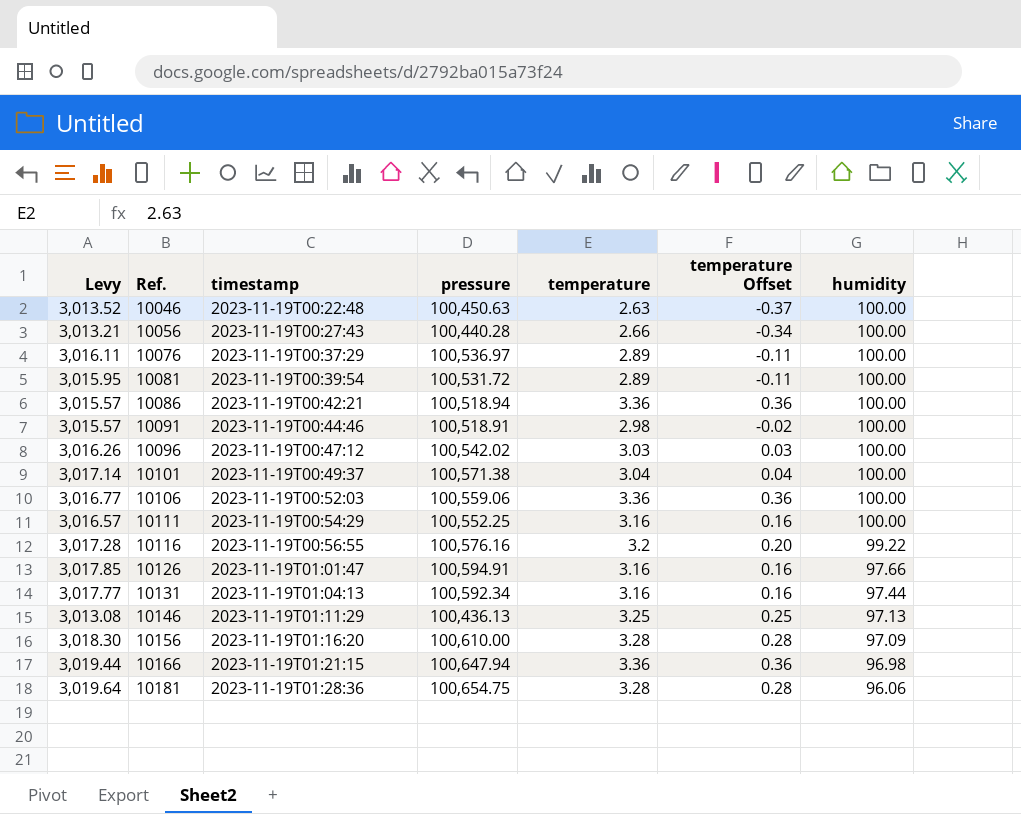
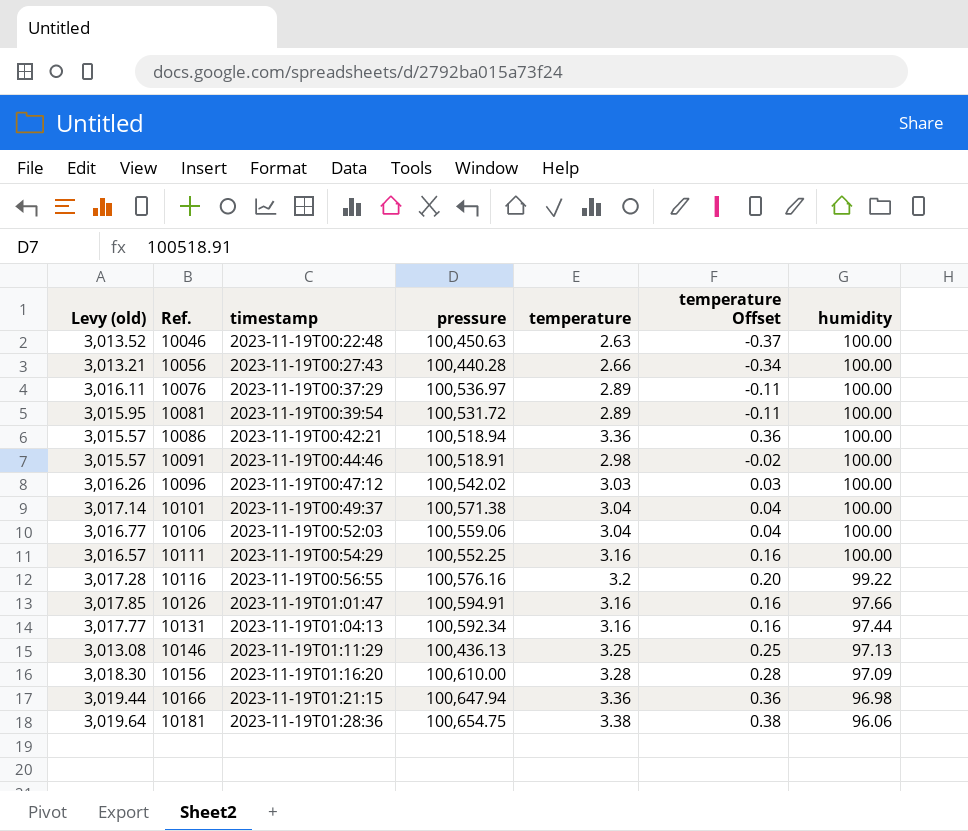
column name: Levy -> Levy (old)
10106 | temperature: 3.36 -> 3.04
10106 | temperature Offset: 0.36 -> 0.04
10181 | temperature: 3.28 -> 3.38
10181 | temperature Offset: 0.28 -> 0.38

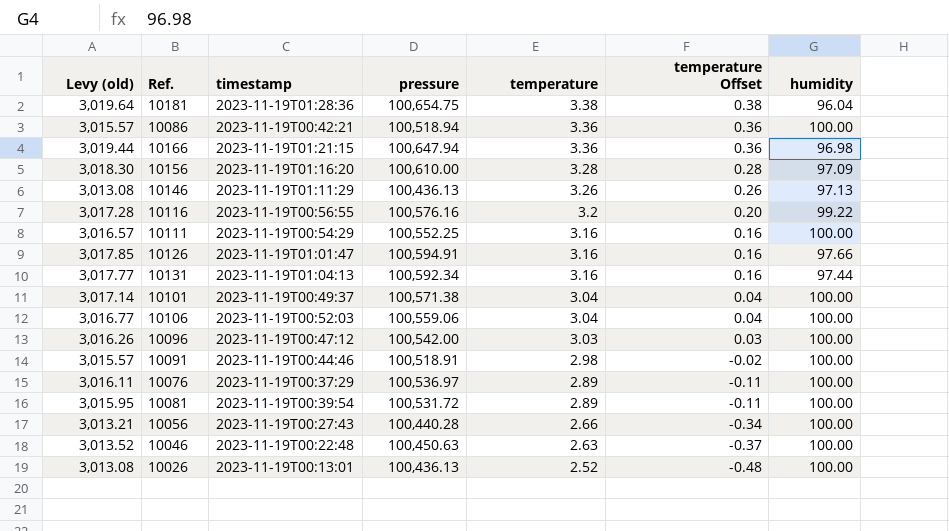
row order: Ref. ascending -> temperature descending
10181 | humidity: 96.06 -> 96.04
10146 | temperature: 3.25 -> 3.26
10146 | temperature Offset: 0.25 -> 0.26
10096 | pressure: 100,542.02 -> 100,542.00
row 10026: none -> 3,013.08 | 2023-11-19T00:13:01 | 100,436.13 | 2.52 | -0.48 | 100.00

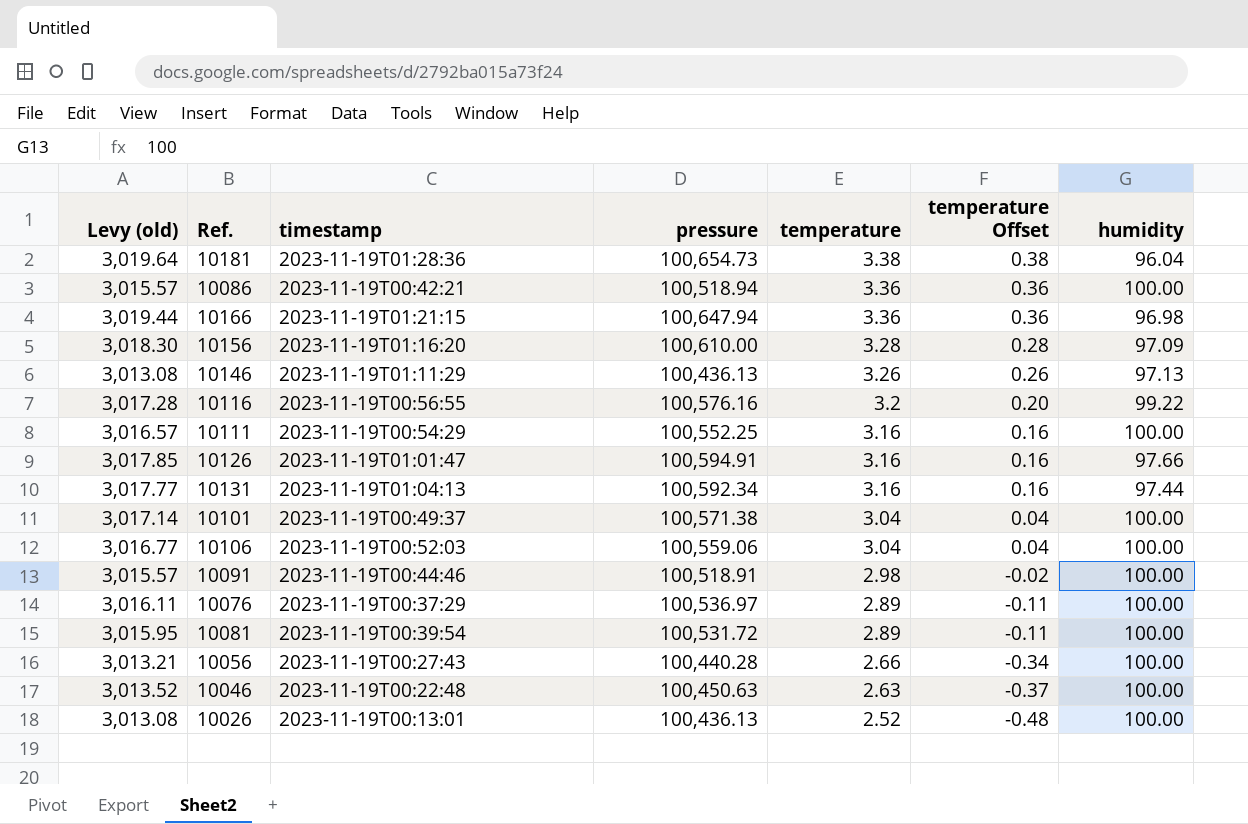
row 10096: 3,016.26 | 2023-11-19T00:47:12 | 100,542.00 | 3.03 | 0.03 | 100.00 -> none
10181 | pressure: 100,654.75 -> 100,654.73

